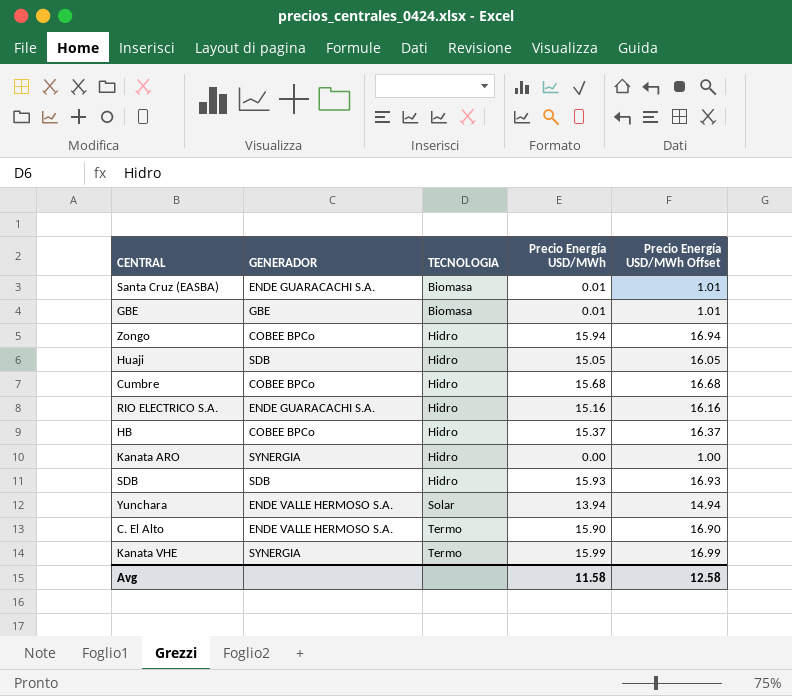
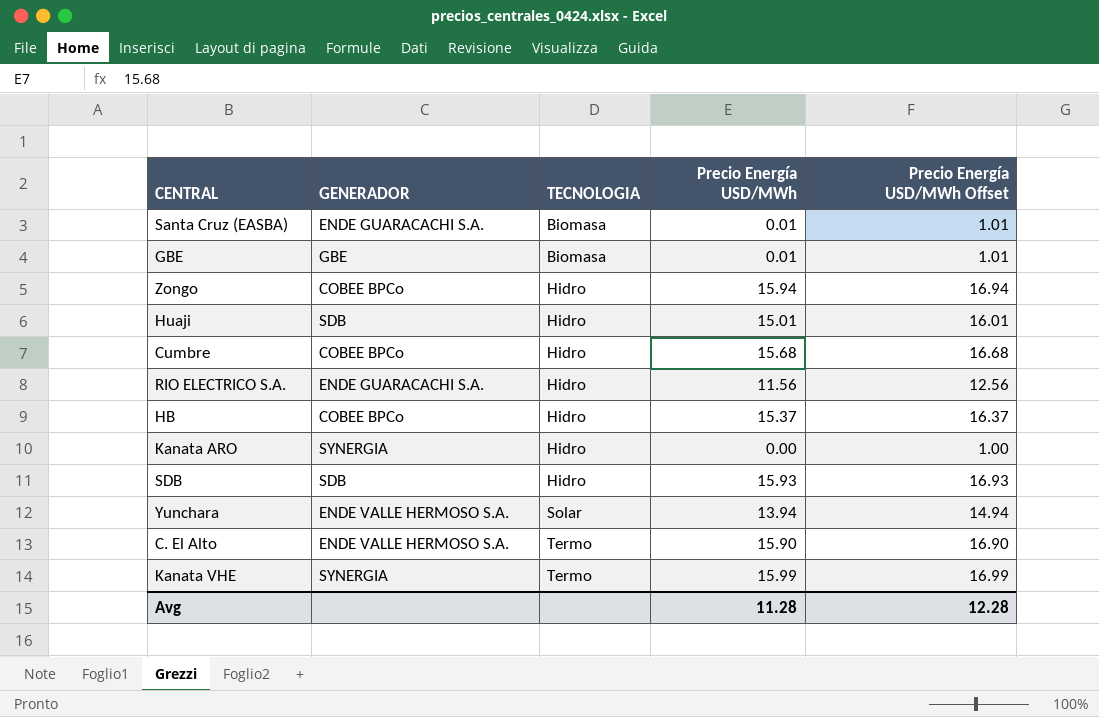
Huaji | Precio Energía USD/MWh: 15.05 -> 15.01
Huaji | Precio Energía USD/MWh Offset: 16.05 -> 16.01
RIO ELECTRICO S.A. | Precio Energía USD/MWh: 15.16 -> 11.56
RIO ELECTRICO S.A. | Precio Energía USD/MWh Offset: 16.16 -> 12.56
Avg | Precio Energía USD/MWh: 11.58 -> 11.28
Avg | Precio Energía USD/MWh Offset: 12.58 -> 12.28

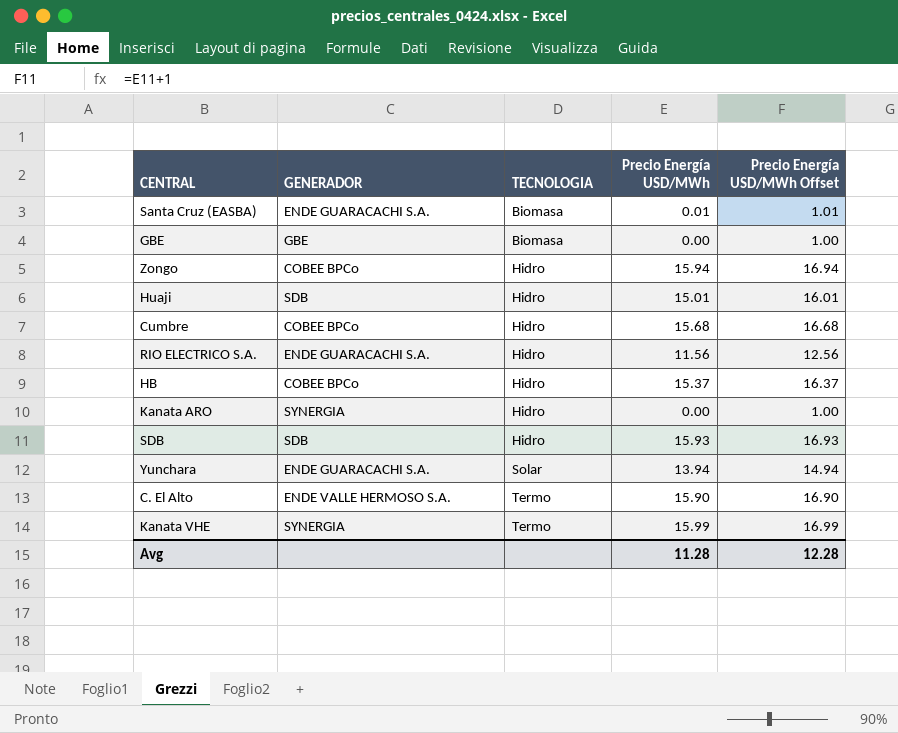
GBE | Precio Energía USD/MWh: 0.01 -> 0.00
GBE | Precio Energía USD/MWh Offset: 1.01 -> 1.00
Yunchara | GENERADOR: ENDE VALLE HERMOSO S.A. -> ENDE GUARACACHI S.A.

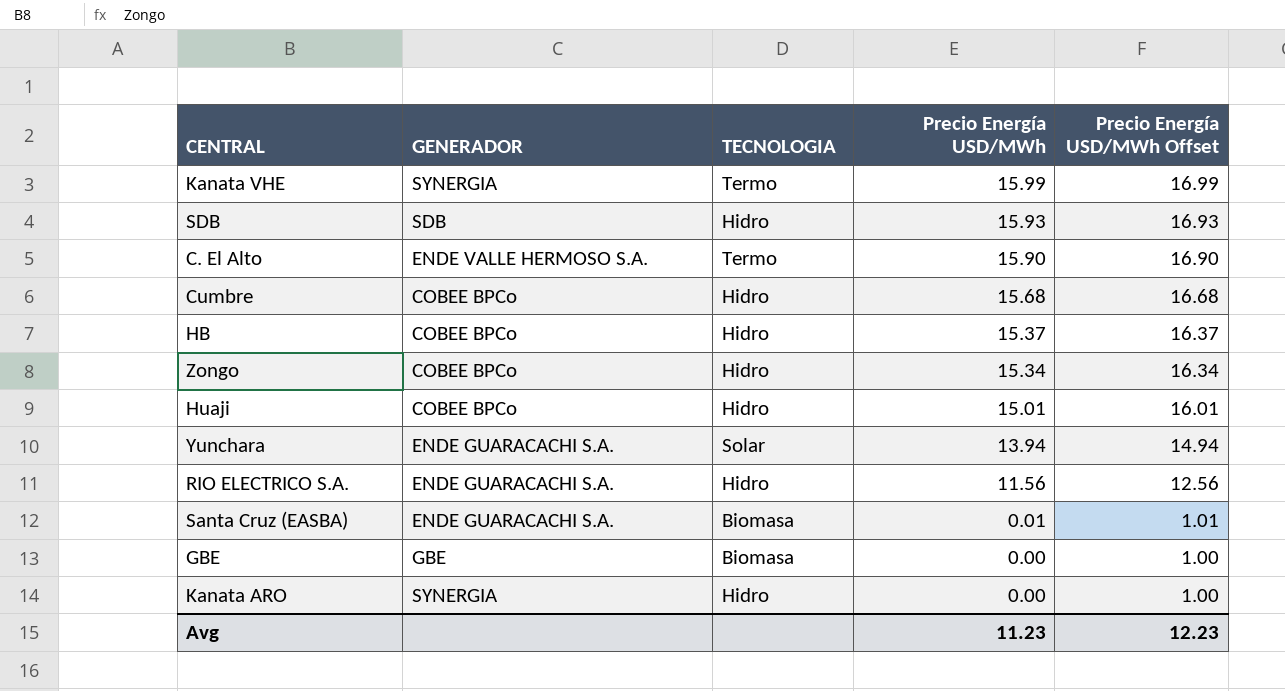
row order: TECNOLOGIA ascending -> Precio Energía USD/MWh descending
Zongo | Precio Energía USD/MWh: 15.94 -> 15.34
Zongo | Precio Energía USD/MWh Offset: 16.94 -> 16.34
Huaji | GENERADOR: SDB -> COBEE BPCo
Avg | Precio Energía USD/MWh: 11.28 -> 11.23
Avg | Precio Energía USD/MWh Offset: 12.28 -> 12.23

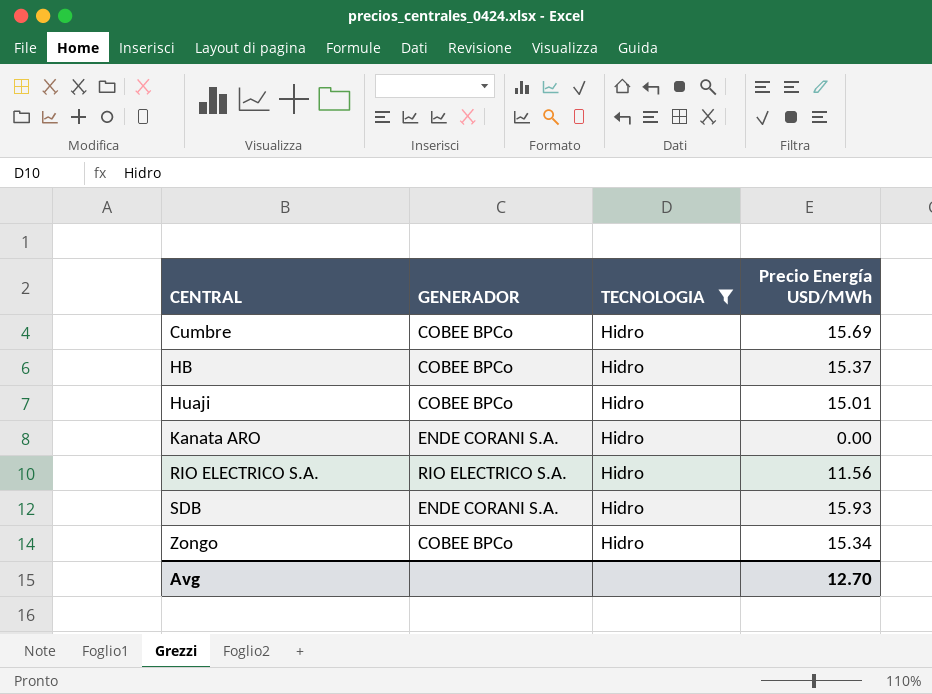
filter: none -> TECNOLOGIA = Hidro
row order: Precio Energía USD/MWh descending -> CENTRAL ascending
column Precio Energía USD/MWh Offset | formula: [Precio Energía USD/MWh] + 1 -> none
Cumbre | Precio Energía USD/MWh: 15.68 -> 15.69
Kanata ARO | GENERADOR: SYNERGIA -> ENDE CORANI S.A.
RIO ELECTRICO S.A. | GENERADOR: ENDE GUARACACHI S.A. -> RIO ELECTRICO S.A.
SDB | GENERADOR: SDB -> ENDE CORANI S.A.
Avg | Precio Energía USD/MWh: 11.23 -> 12.70

